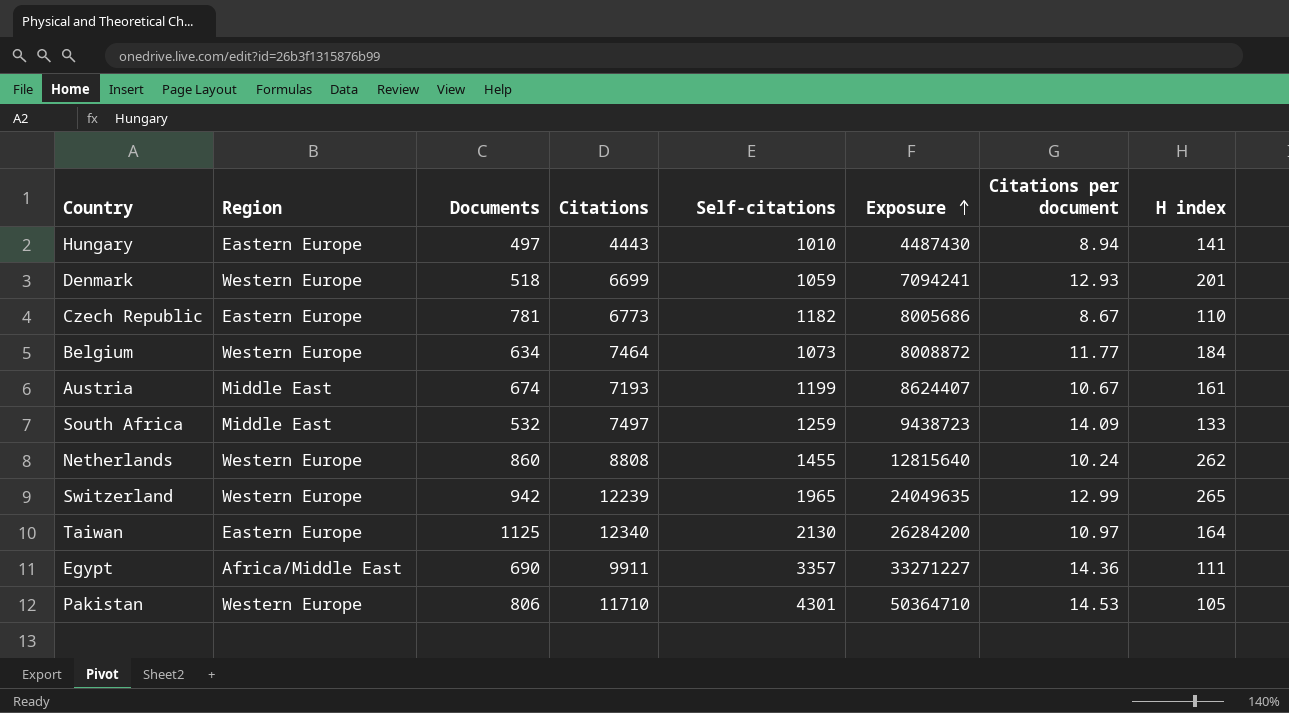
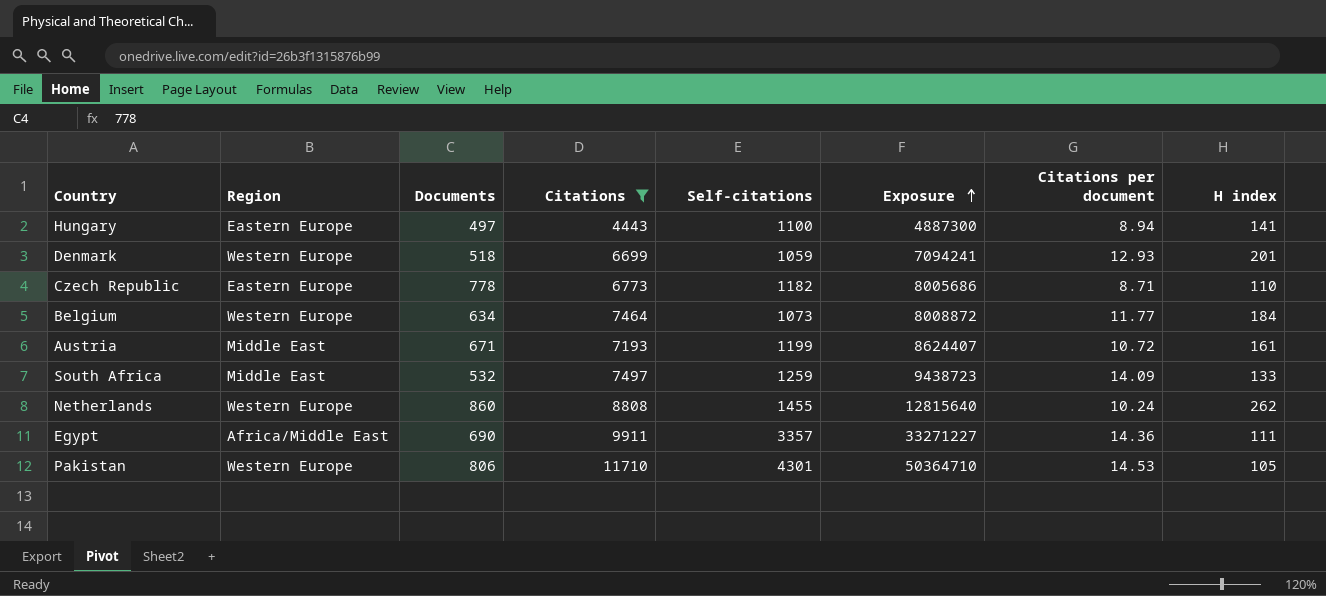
filter: none -> Citations <= 11710
Hungary | Self-citations: 1010 -> 1100
Hungary | Exposure: 4487430 -> 4887300
Czech Republic | Documents: 781 -> 778
Czech Republic | Citations per document: 8.67 -> 8.71
Austria | Documents: 674 -> 671
Austria | Citations per document: 10.67 -> 10.72

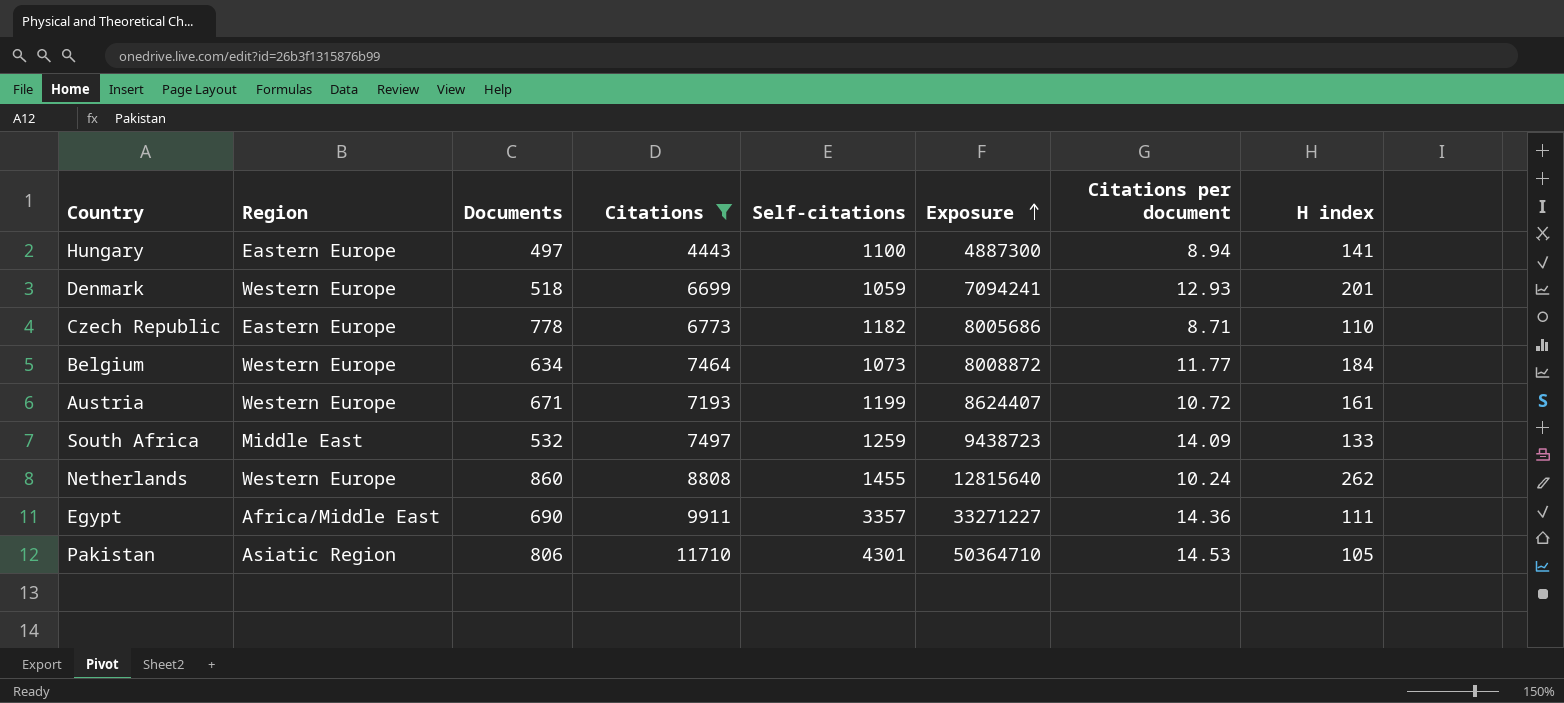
Austria | Region: Middle East -> Western Europe
Pakistan | Region: Western Europe -> Asiatic Region

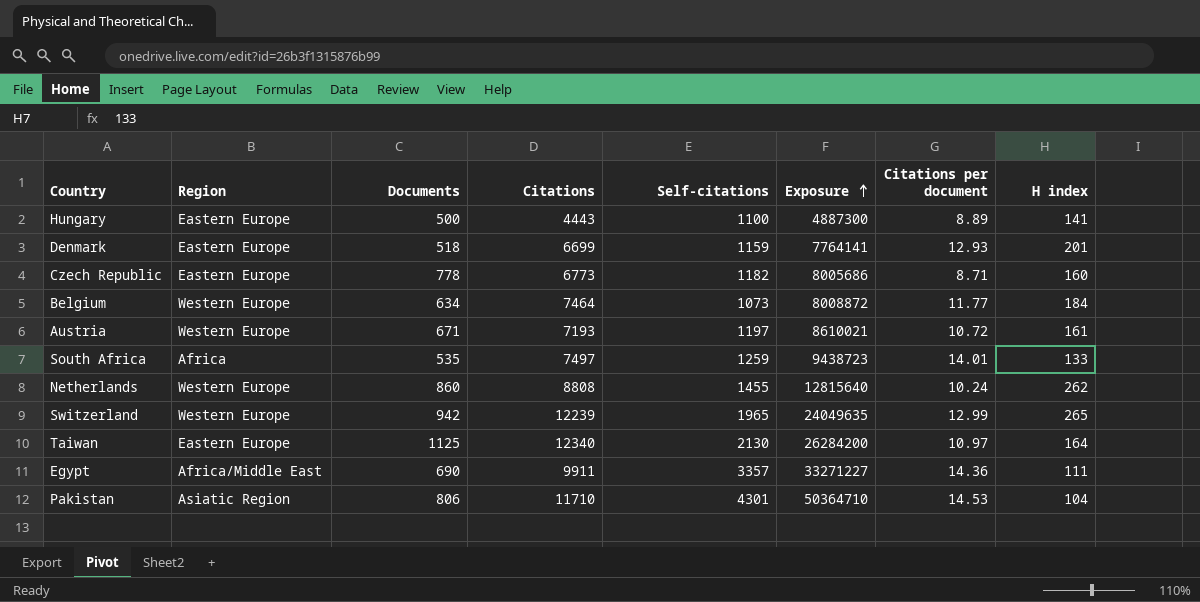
filter: Citations <= 11710 -> none
Hungary | Documents: 497 -> 500
Hungary | Citations per document: 8.94 -> 8.89
Denmark | Region: Western Europe -> Eastern Europe
Denmark | Self-citations: 1059 -> 1159
Denmark | Exposure: 7094241 -> 7764141
Czech Republic | H index: 110 -> 160
Austria | Self-citations: 1199 -> 1197
Austria | Exposure: 8624407 -> 8610021
South Africa | Region: Middle East -> Africa
South Africa | Documents: 532 -> 535
South Africa | Citations per document: 14.09 -> 14.01
Pakistan | H index: 105 -> 104

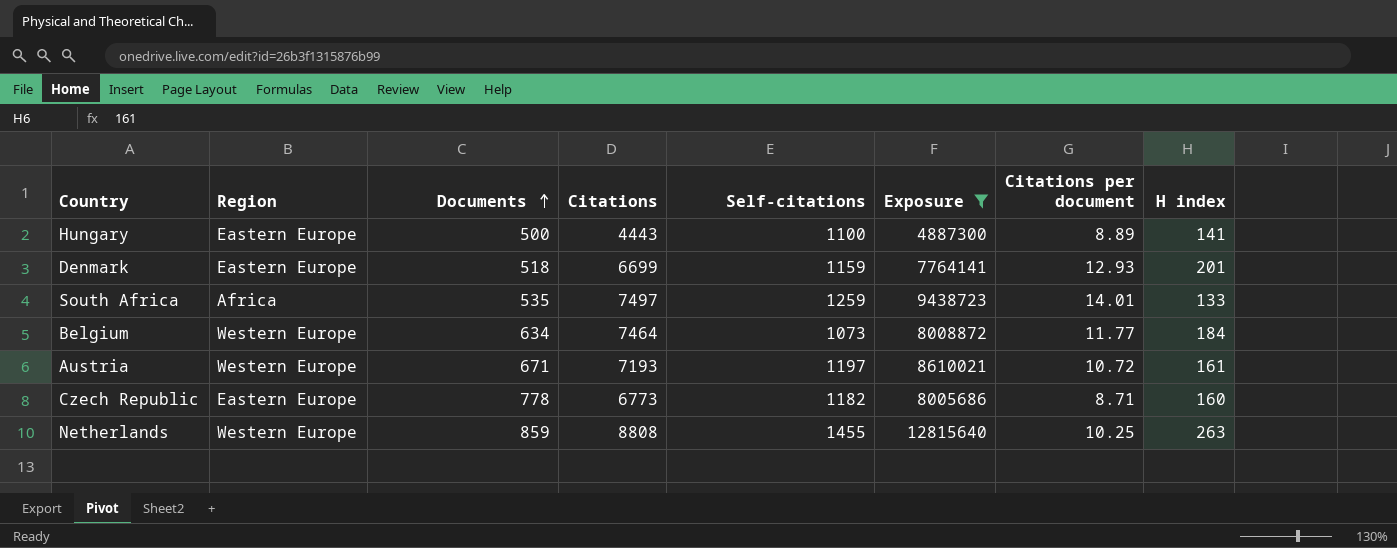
filter: none -> Exposure <= 12815640
row order: Exposure ascending -> Documents ascending
Netherlands | Documents: 860 -> 859
Netherlands | Citations per document: 10.24 -> 10.25
Netherlands | H index: 262 -> 263

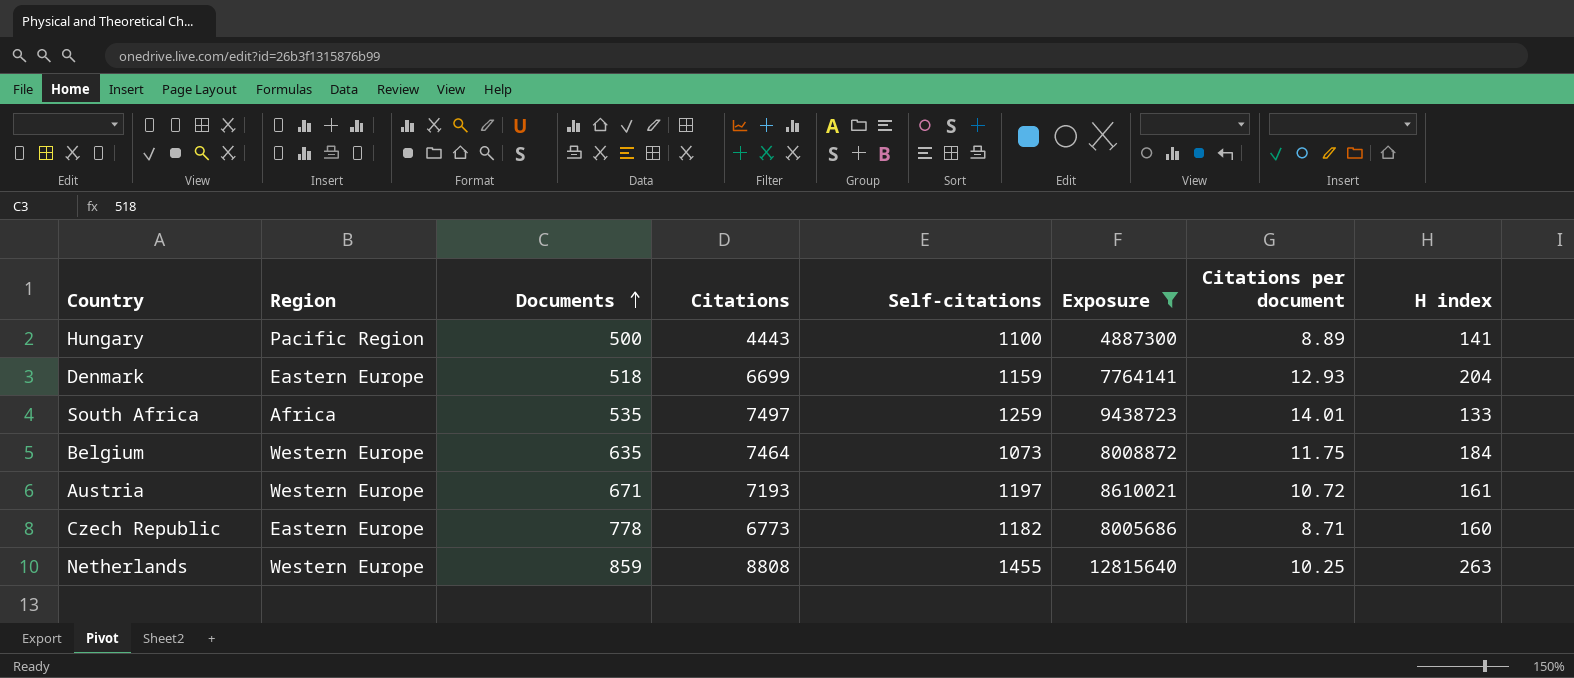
Hungary | Region: Eastern Europe -> Pacific Region
Denmark | H index: 201 -> 204
Belgium | Documents: 634 -> 635
Belgium | Citations per document: 11.77 -> 11.75

